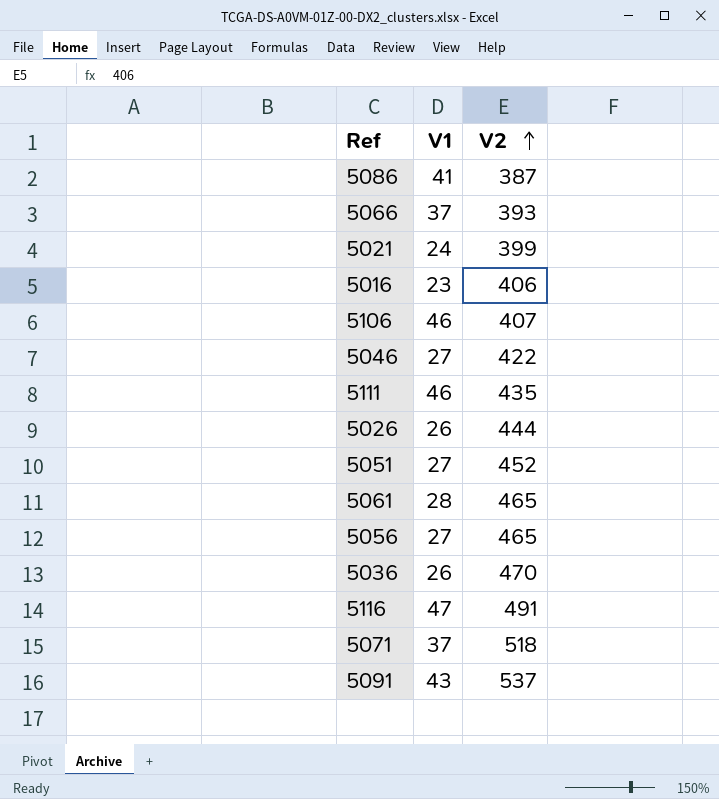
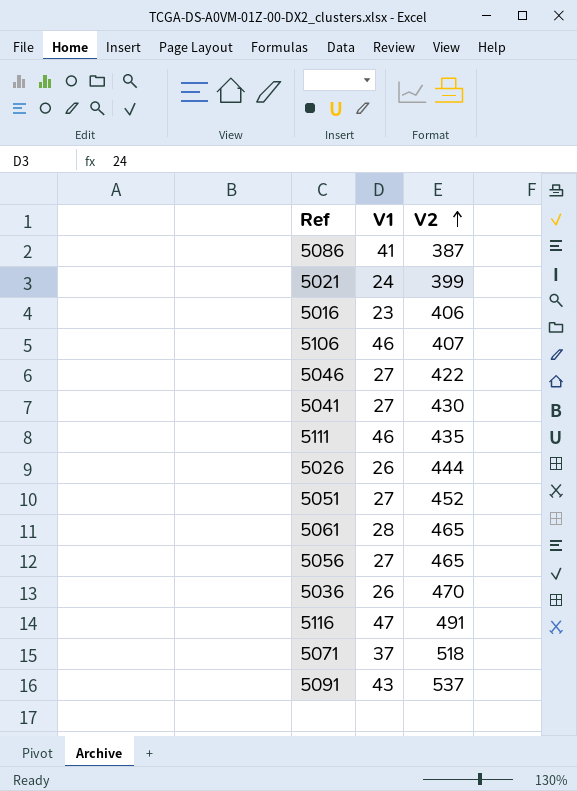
row 5066: 37 | 393 -> none
row 5041: none -> 27 | 430

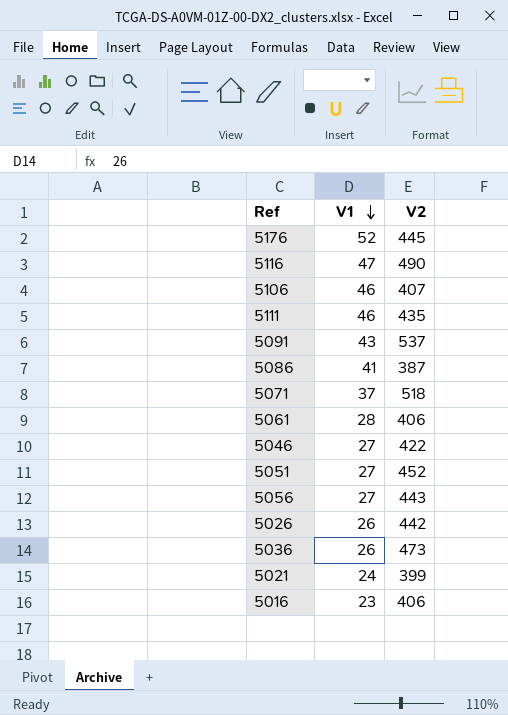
row order: V2 ascending -> V1 descending
row 5041: 27 | 430 -> none
row 5176: none -> 52 | 445
5116 | V2: 491 -> 490
5061 | V2: 465 -> 406
5056 | V2: 465 -> 443
5026 | V2: 444 -> 442
5036 | V2: 470 -> 473

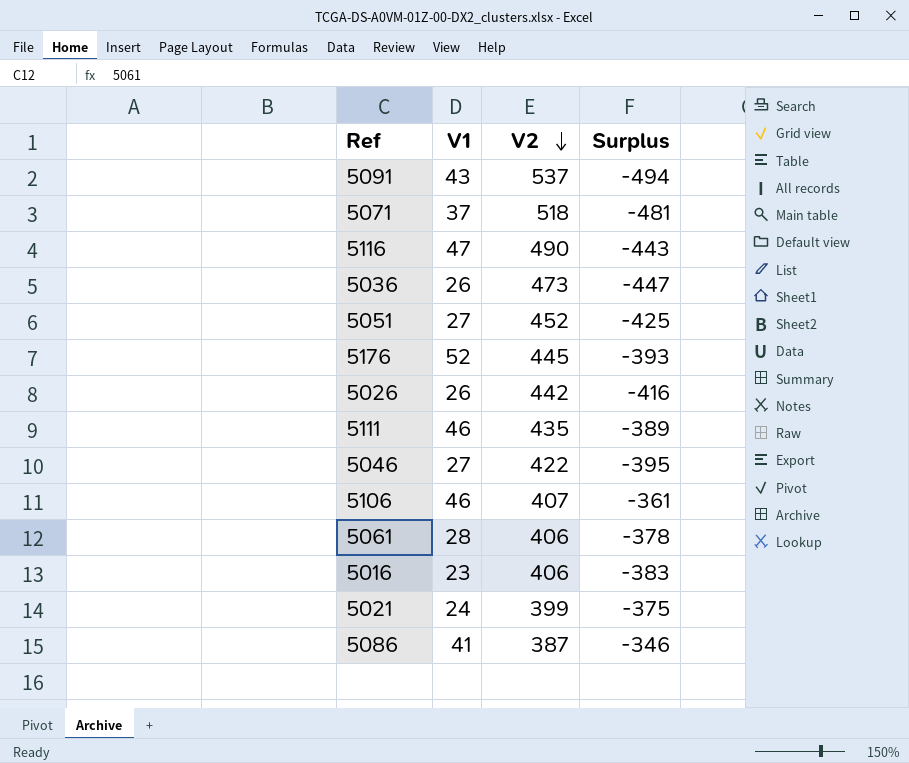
row order: V1 descending -> V2 descending
column Surplus | formula: none -> [V1] - [V2]
row 5056: 27 | 443 -> none

